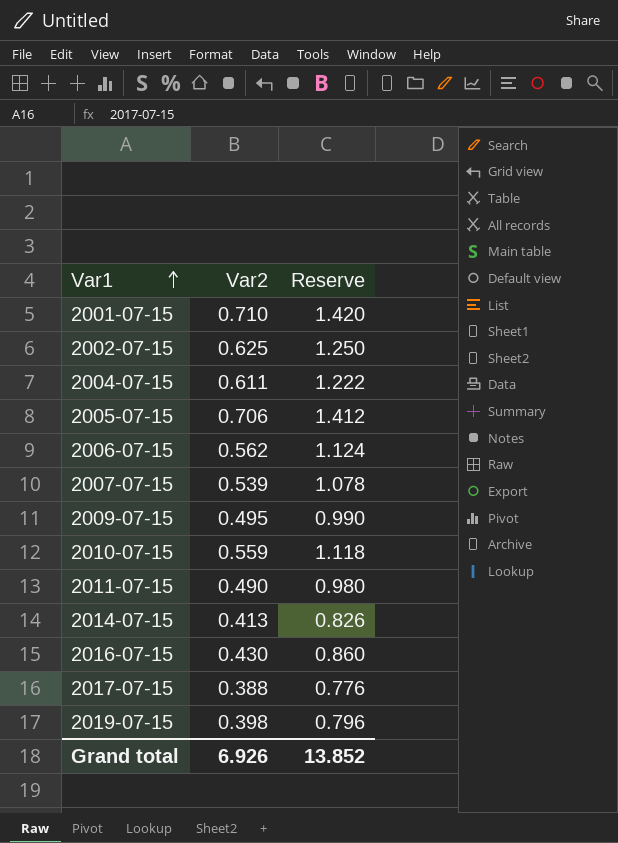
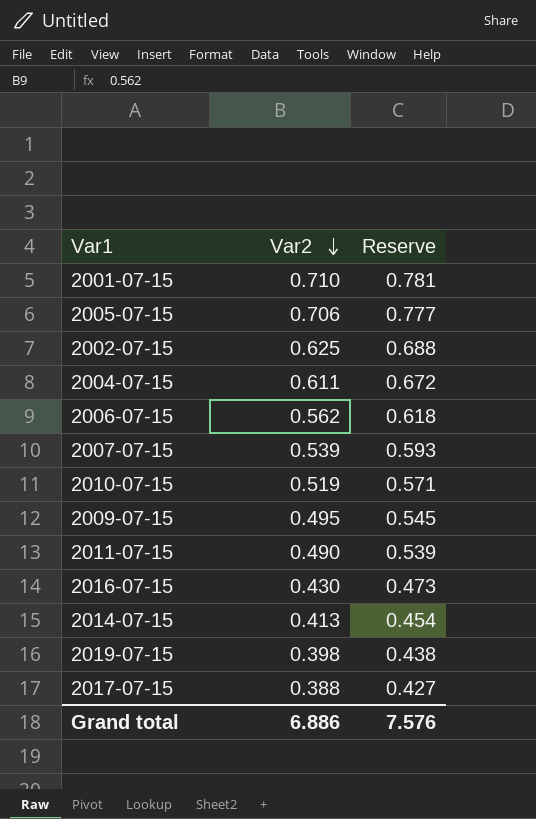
row order: Var1 ascending -> Var2 descending
column Reserve | formula: [Var2] * 2 -> [Var2] * 1.1
2010-07-15 | Var2: 0.559 -> 0.519
Grand total | Var2: 6.926 -> 6.886
Grand total | Reserve: 13.852 -> 7.576

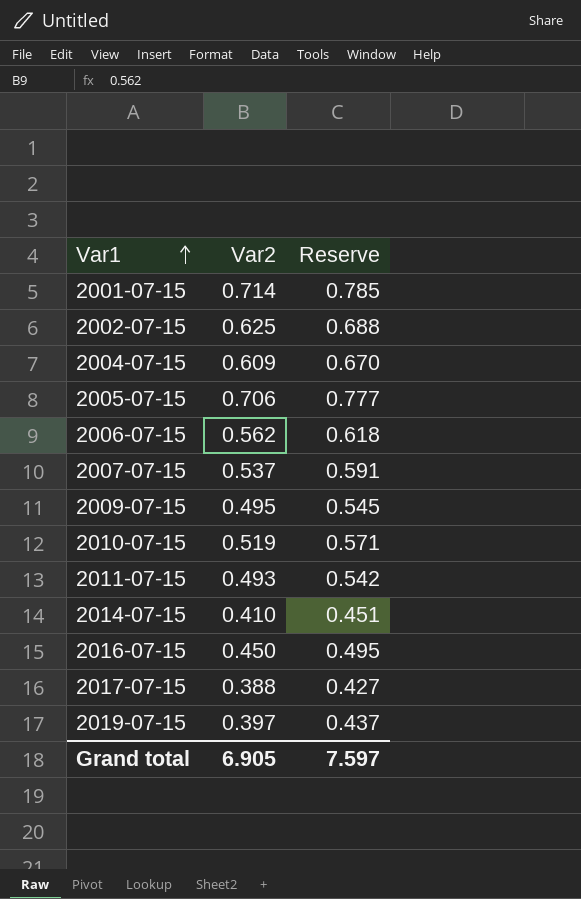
row order: Var2 descending -> Var1 ascending
2001-07-15 | Var2: 0.710 -> 0.714
2001-07-15 | Reserve: 0.781 -> 0.785
2004-07-15 | Var2: 0.611 -> 0.609
2004-07-15 | Reserve: 0.672 -> 0.670
2007-07-15 | Var2: 0.539 -> 0.537
2007-07-15 | Reserve: 0.593 -> 0.591
2011-07-15 | Var2: 0.490 -> 0.493
2011-07-15 | Reserve: 0.539 -> 0.542
2014-07-15 | Var2: 0.413 -> 0.410
2014-07-15 | Reserve: 0.454 -> 0.451
2016-07-15 | Var2: 0.430 -> 0.450
2016-07-15 | Reserve: 0.473 -> 0.495
2019-07-15 | Var2: 0.398 -> 0.397
2019-07-15 | Reserve: 0.438 -> 0.437
Grand total | Var2: 6.886 -> 6.905
Grand total | Reserve: 7.576 -> 7.597

